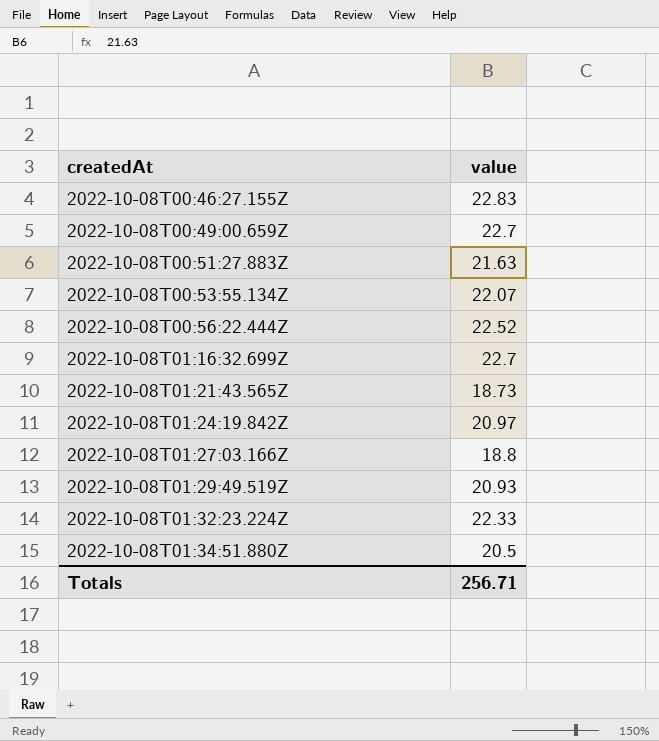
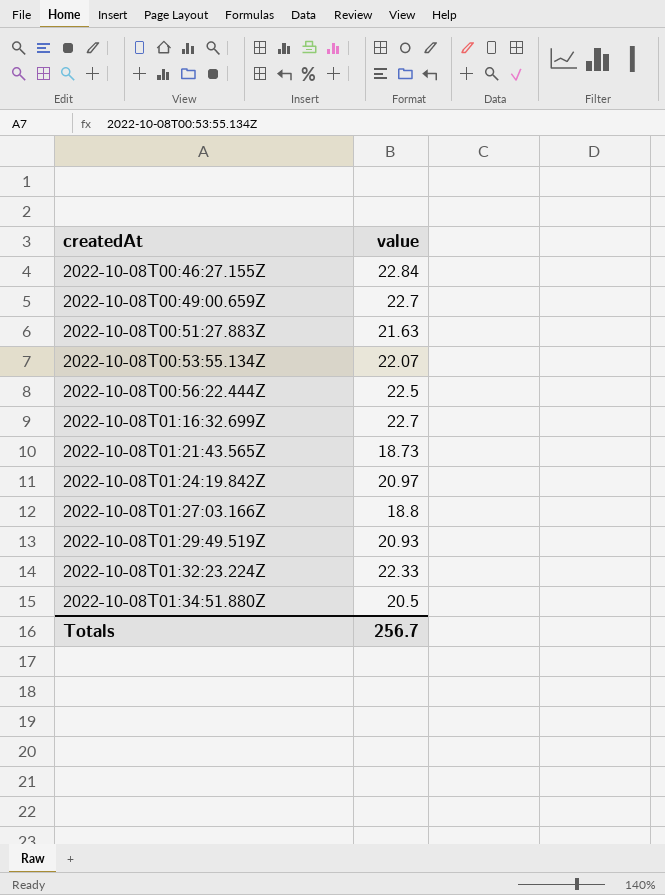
2022-10-08T00:46:27.155Z | value: 22.83 -> 22.84
2022-10-08T00:56:22.444Z | value: 22.52 -> 22.5
Totals | value: 256.71 -> 256.7

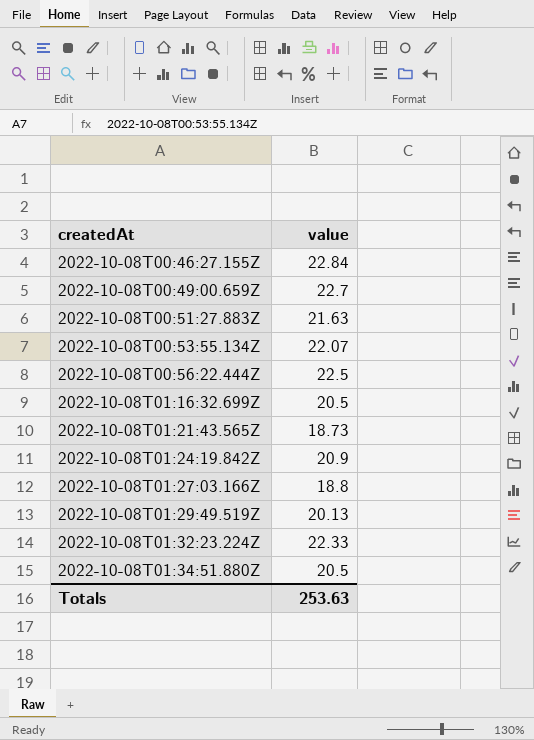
2022-10-08T01:16:32.699Z | value: 22.7 -> 20.5
2022-10-08T01:24:19.842Z | value: 20.97 -> 20.9
2022-10-08T01:29:49.519Z | value: 20.93 -> 20.13
Totals | value: 256.7 -> 253.63

